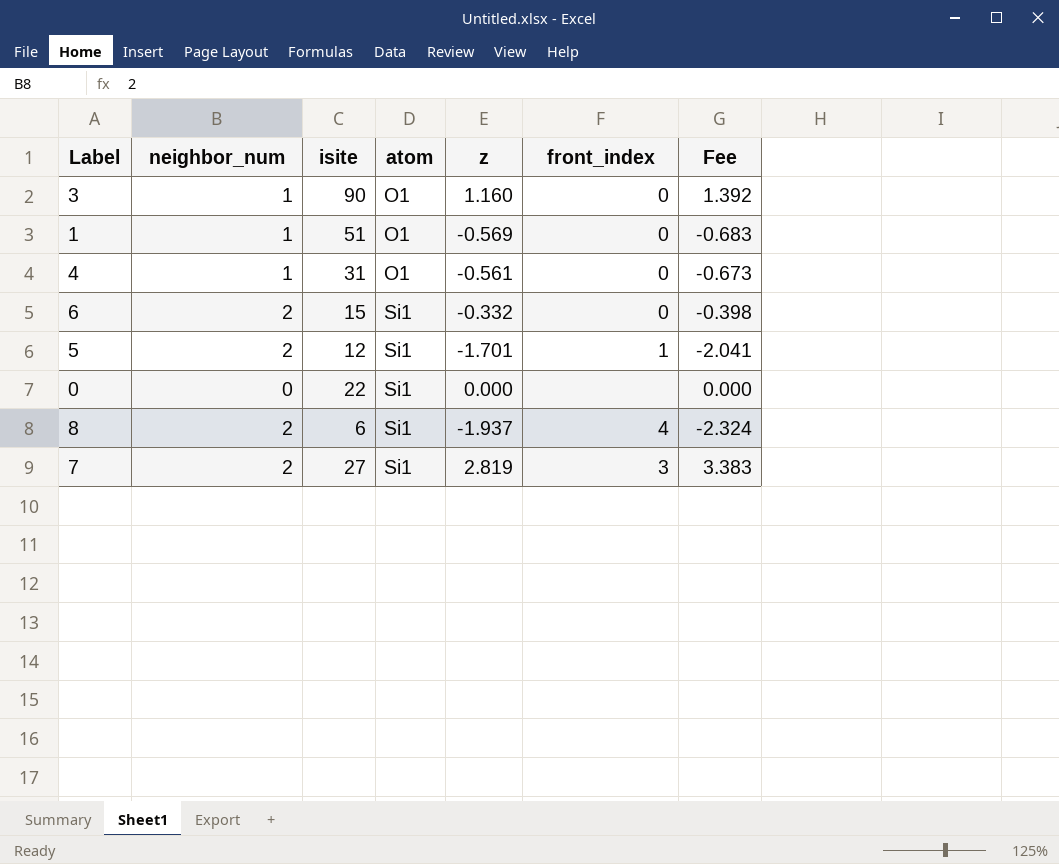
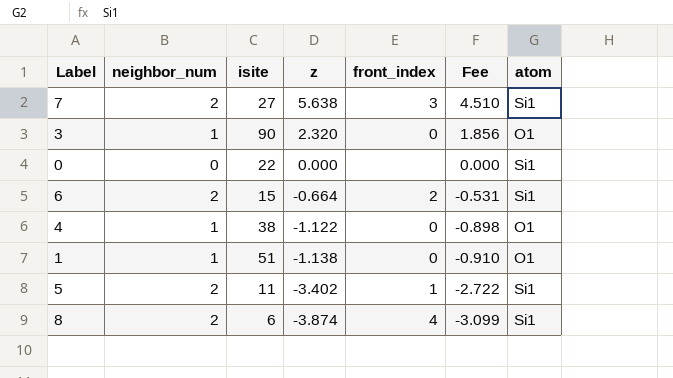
row order: atom ascending -> z descending
column Fee | formula: [z] * 1.2 -> [z] * 0.8
column atom | position: 4 -> 7
7 | z: 2.819 -> 5.638
3 | z: 1.160 -> 2.320
6 | z: -0.332 -> -0.664
6 | front_index: 0 -> 2
4 | isite: 31 -> 38
4 | z: -0.561 -> -1.122
1 | z: -0.569 -> -1.138
5 | isite: 12 -> 11
5 | z: -1.701 -> -3.402
8 | z: -1.937 -> -3.874

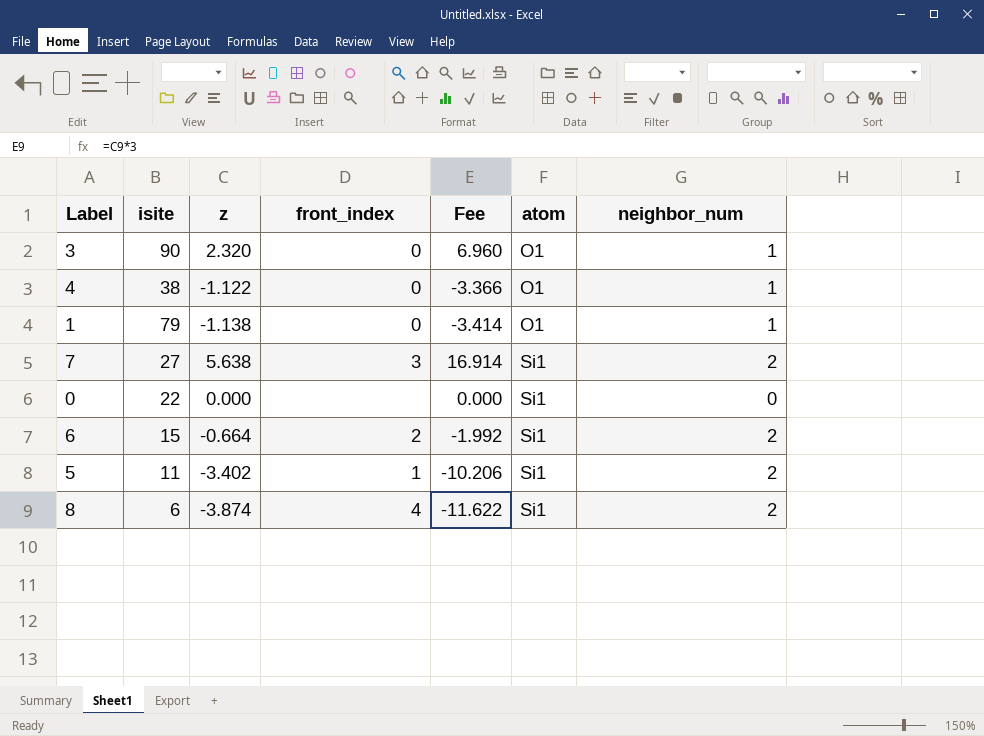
row order: z descending -> atom ascending
column Fee | formula: [z] * 0.8 -> [z] * 3
column neighbor_num | position: 2 -> 7
1 | isite: 51 -> 79

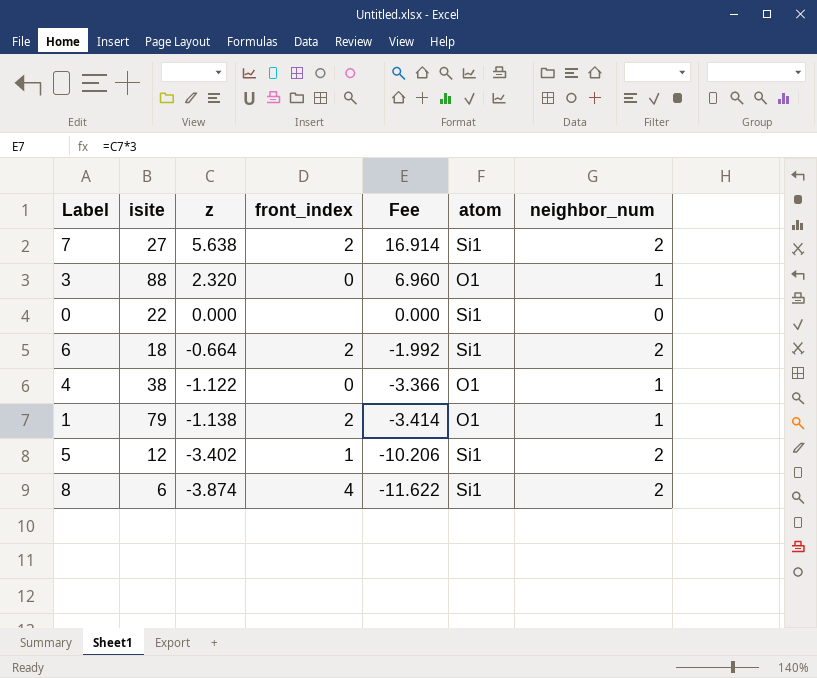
row order: atom ascending -> z descending
7 | front_index: 3 -> 2
3 | isite: 90 -> 88
6 | isite: 15 -> 18
1 | front_index: 0 -> 2
5 | isite: 11 -> 12

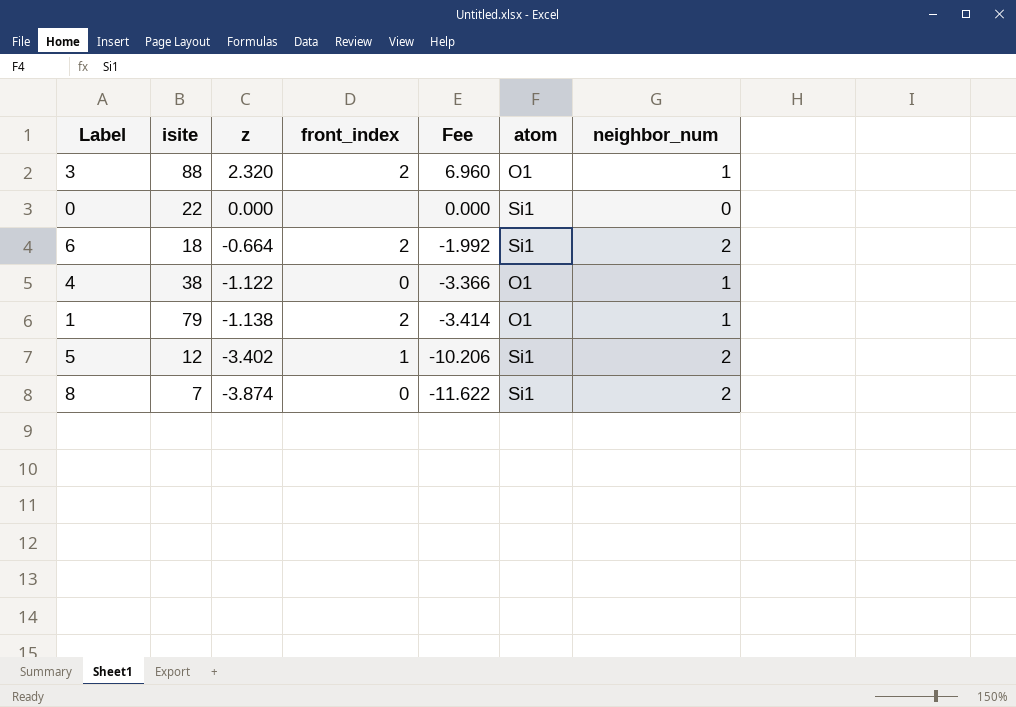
row 7: 27 | 5.638 | 2 | 16.914 | Si1 | 2 -> none
3 | front_index: 0 -> 2
8 | isite: 6 -> 7
8 | front_index: 4 -> 0

